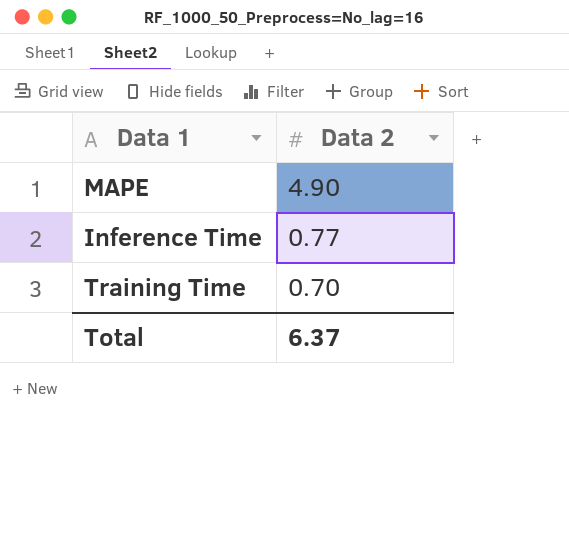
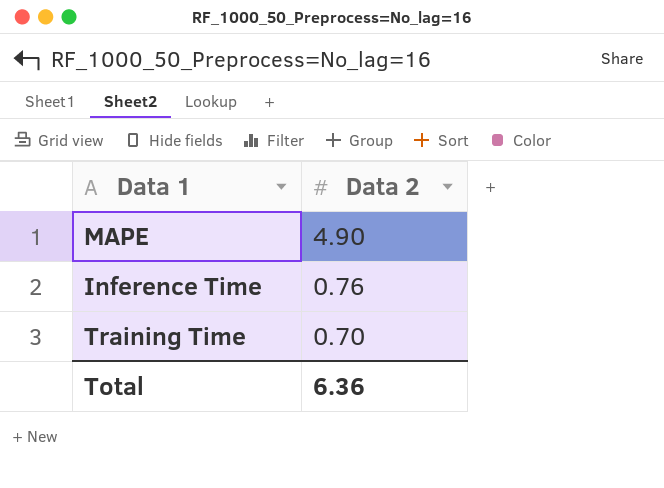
Inference Time | Data 2: 0.77 -> 0.76
Total | Data 2: 6.37 -> 6.36

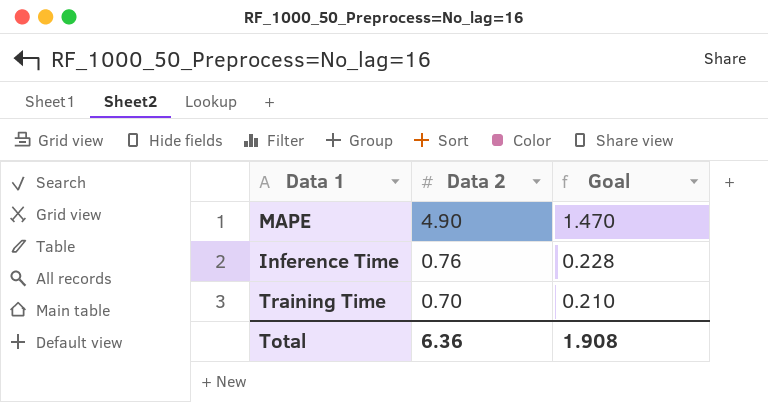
column Goal | formula: none -> [Data 2] * 0.3

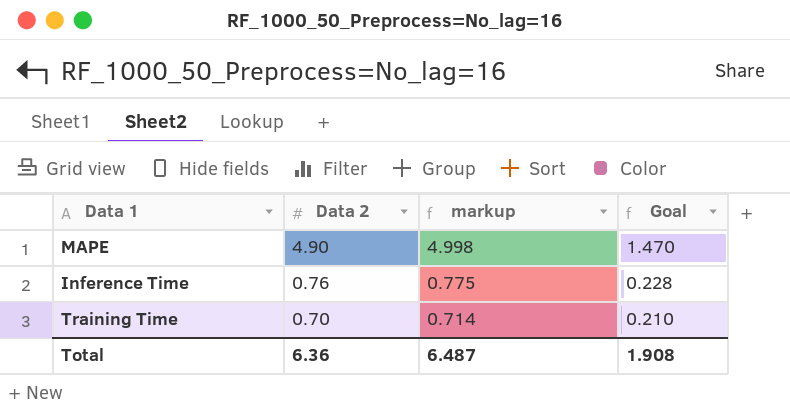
column markup | formula: none -> [Data 2] * 1.02

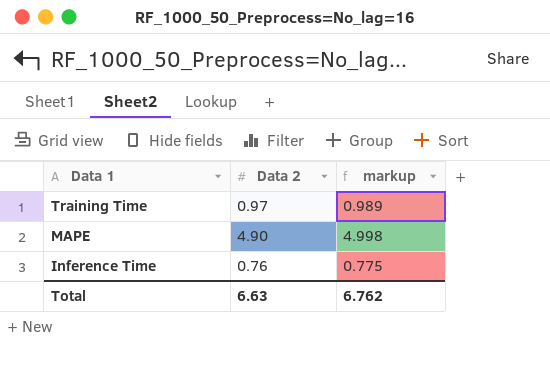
row order: Data 2 descending -> Data 1 descending
column Goal | formula: [Data 2] * 0.3 -> none
Training Time | Data 2: 0.70 -> 0.97
Training Time | markup: 0.714 -> 0.989
Total | Data 2: 6.36 -> 6.63
Total | markup: 6.487 -> 6.762

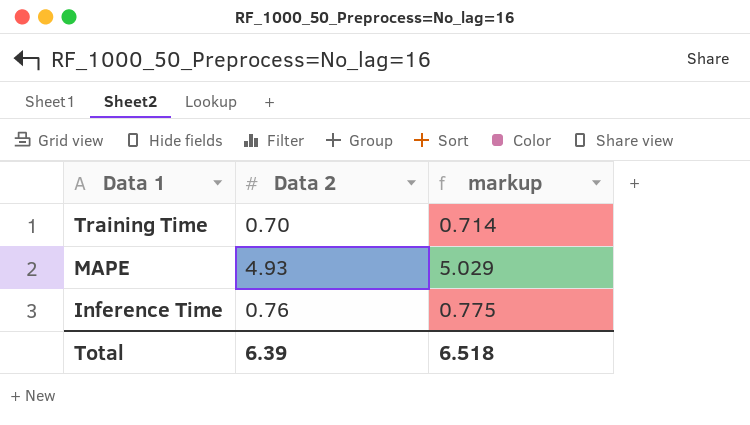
Training Time | Data 2: 0.97 -> 0.70
Training Time | markup: 0.989 -> 0.714
MAPE | Data 2: 4.90 -> 4.93
MAPE | markup: 4.998 -> 5.029
Total | Data 2: 6.63 -> 6.39
Total | markup: 6.762 -> 6.518

